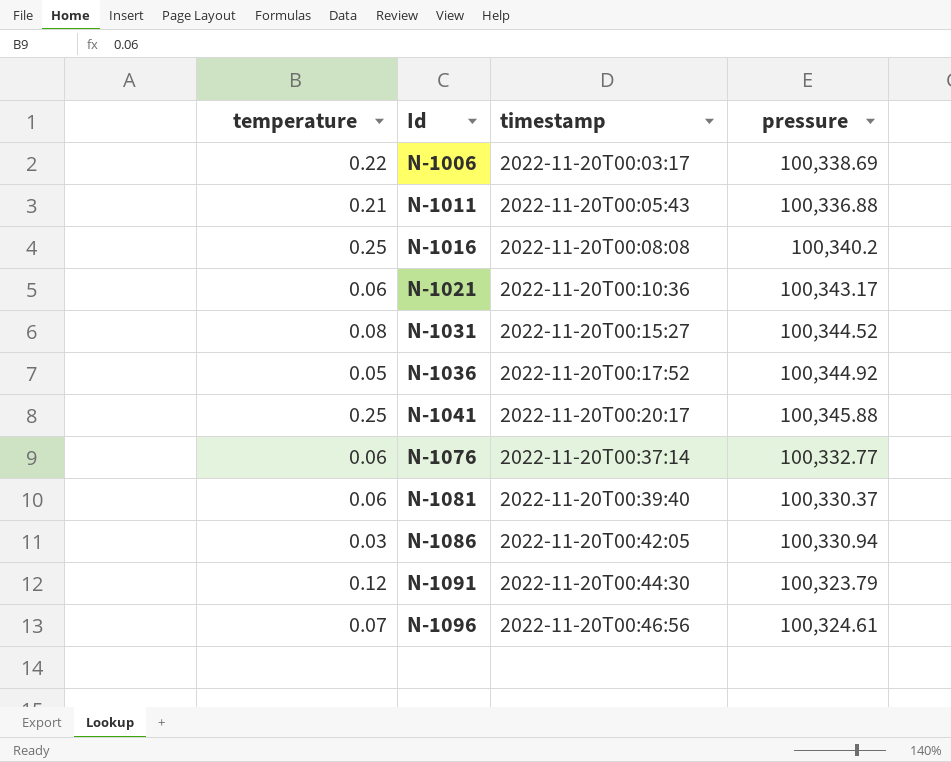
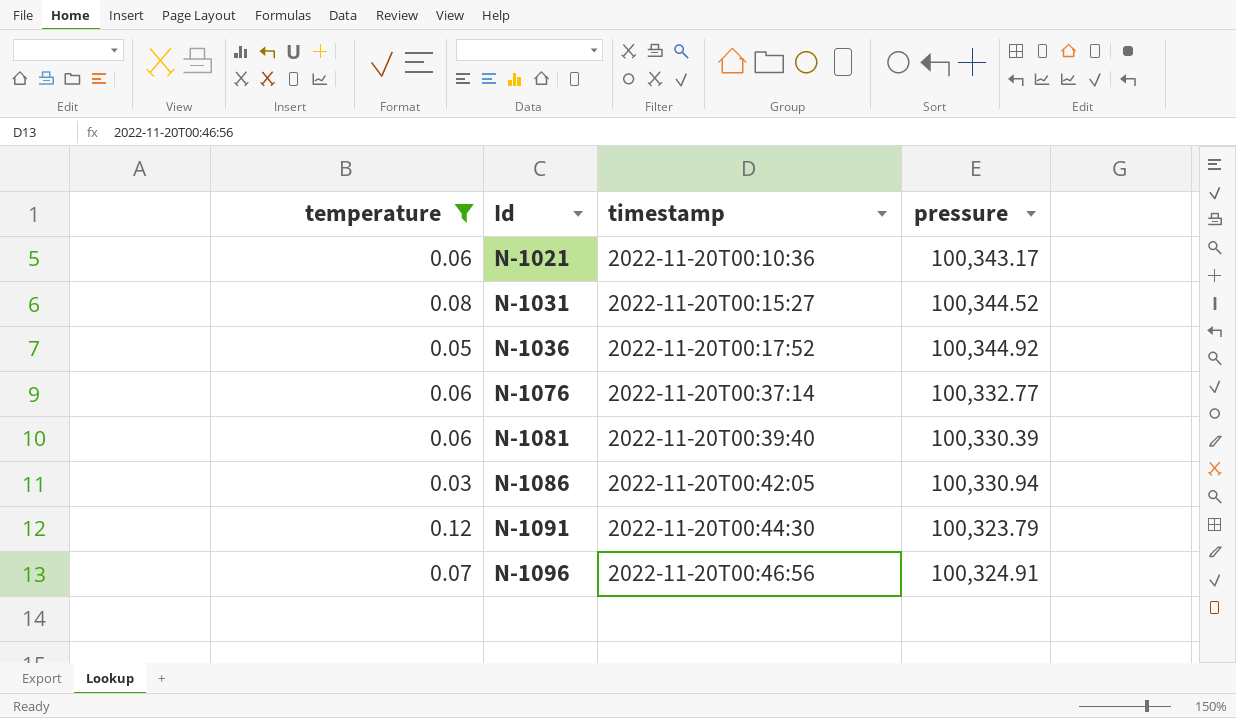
filter: none -> temperature <= 0.12
N-1081 | pressure: 100,330.37 -> 100,330.39
N-1096 | pressure: 100,324.61 -> 100,324.91

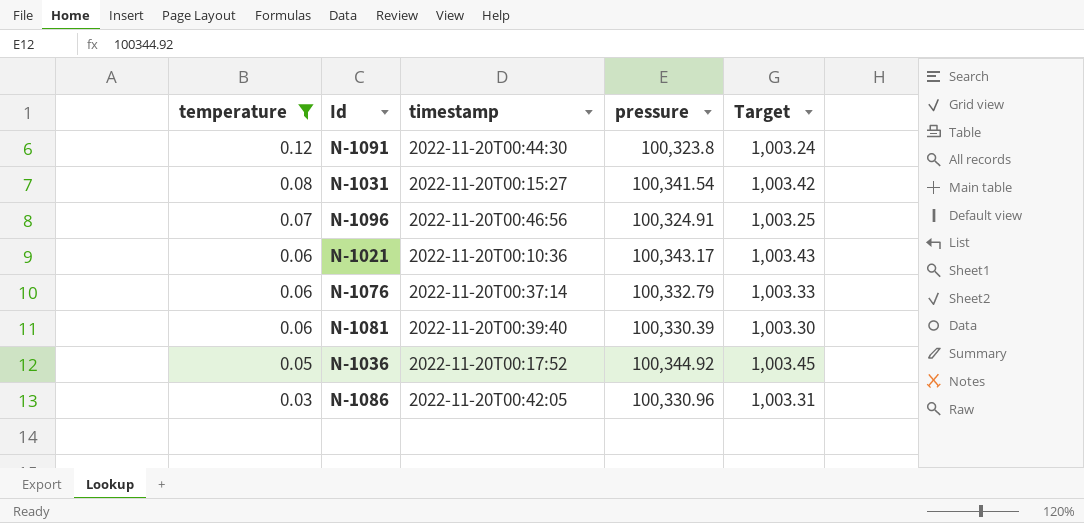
row order: Id ascending -> temperature descending
column Target | formula: none -> [pressure] * 0.01
N-1091 | pressure: 100,323.79 -> 100,323.8
N-1031 | pressure: 100,344.52 -> 100,341.54
N-1076 | pressure: 100,332.77 -> 100,332.79
N-1086 | pressure: 100,330.94 -> 100,330.96

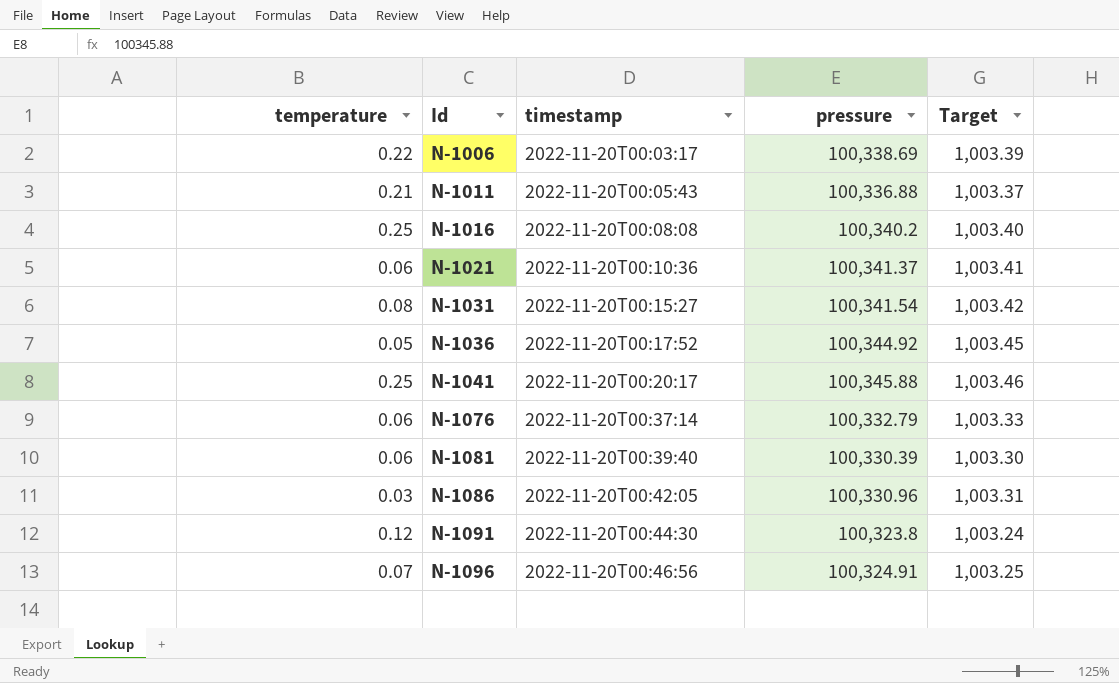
filter: temperature <= 0.12 -> none
row order: temperature descending -> Id ascending
N-1021 | pressure: 100,343.17 -> 100,341.37
N-1021 | Target: 1,003.43 -> 1,003.41

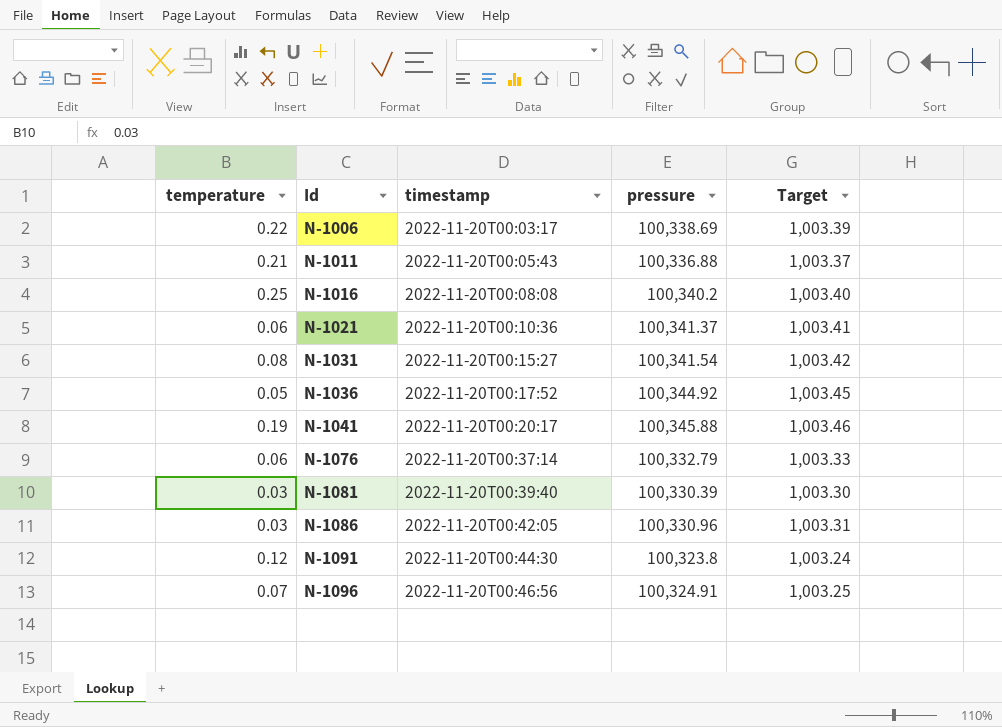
N-1041 | temperature: 0.25 -> 0.19
N-1081 | temperature: 0.06 -> 0.03

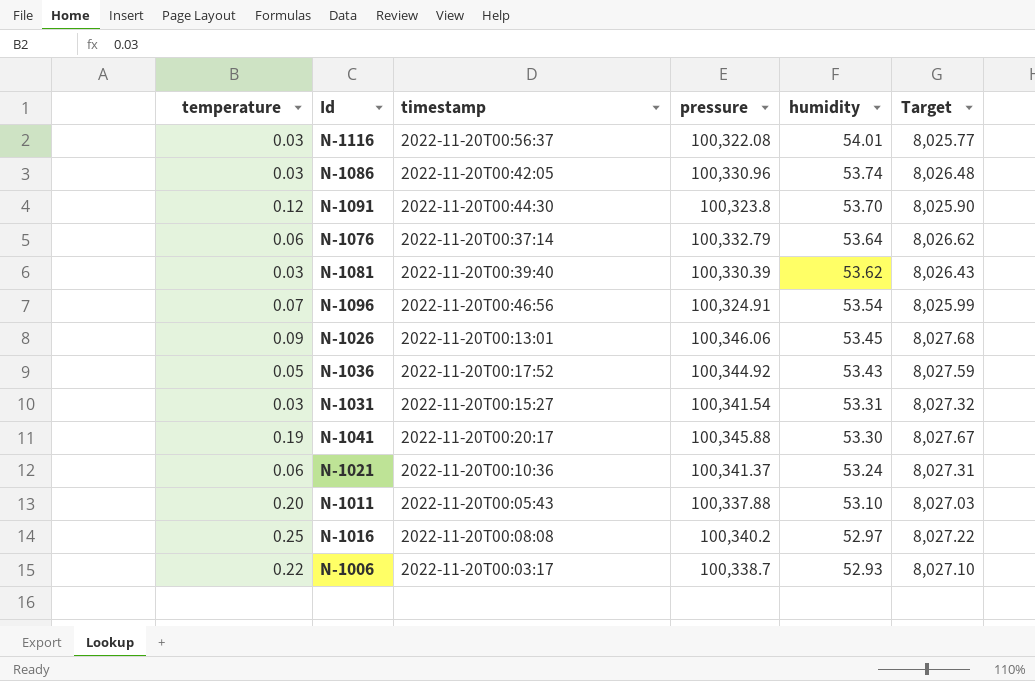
row order: Id ascending -> humidity descending
column humidity | position: none -> 5
column Target | formula: [pressure] * 0.01 -> [pressure] * 0.08
row N-1116: none -> 0.03 | 2022-11-20T00:56:37 | 100,322.08 | 54.01 | 8,025.77
row N-1026: none -> 0.09 | 2022-11-20T00:13:01 | 100,346.06 | 53.45 | 8,027.68
N-1031 | temperature: 0.08 -> 0.03
N-1011 | temperature: 0.21 -> 0.20
N-1011 | pressure: 100,336.88 -> 100,337.88
N-1006 | pressure: 100,338.69 -> 100,338.7

